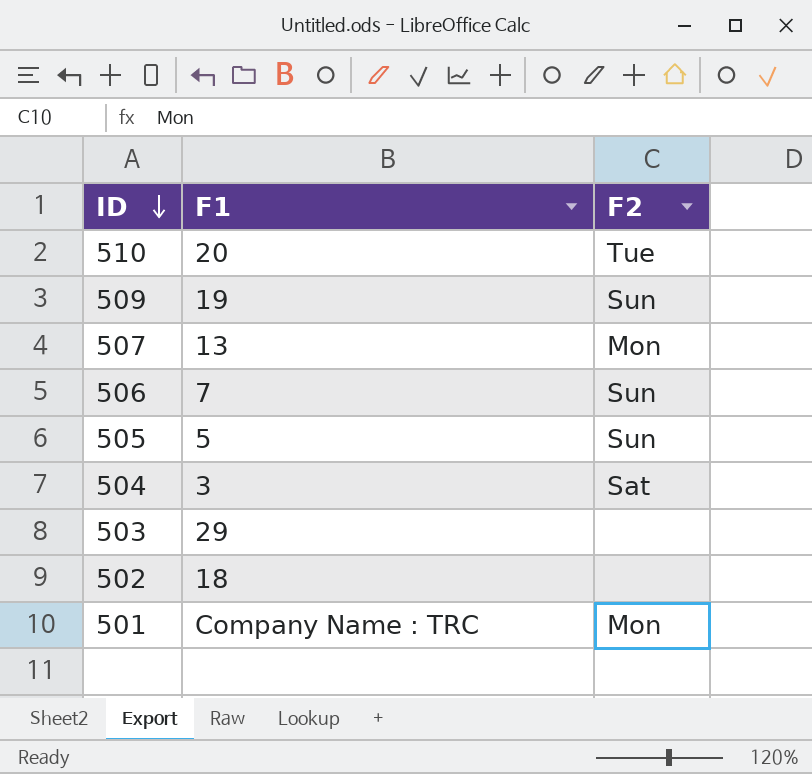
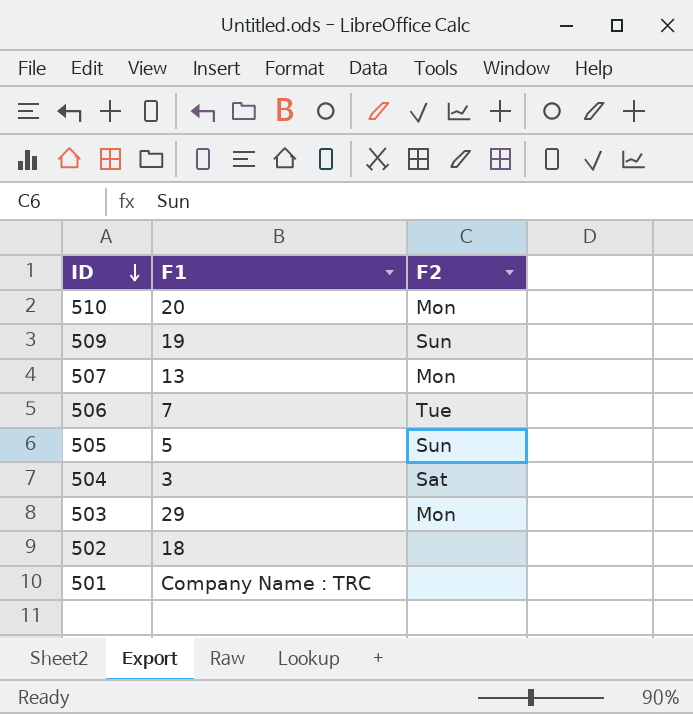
510 | F2: Tue -> Mon
506 | F2: Sun -> Tue
503 | F2: none -> Mon
501 | F2: Mon -> none

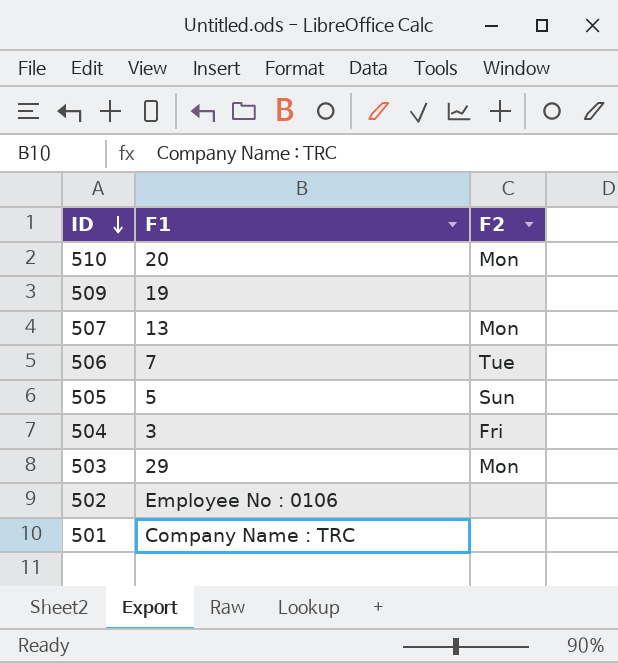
509 | F2: Sun -> none
504 | F2: Sat -> Fri
502 | F1: 18 -> Employee No : 0106

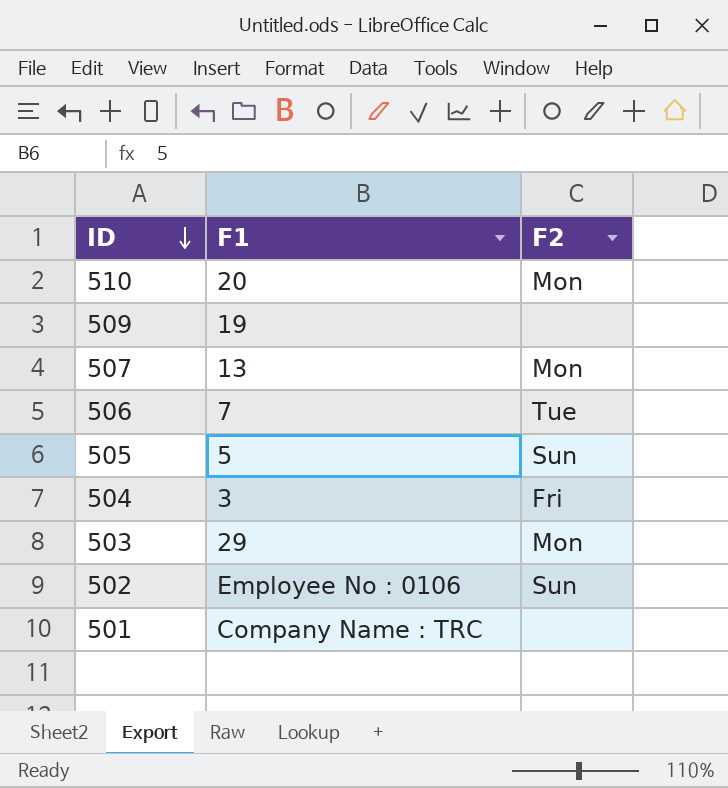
502 | F2: none -> Sun

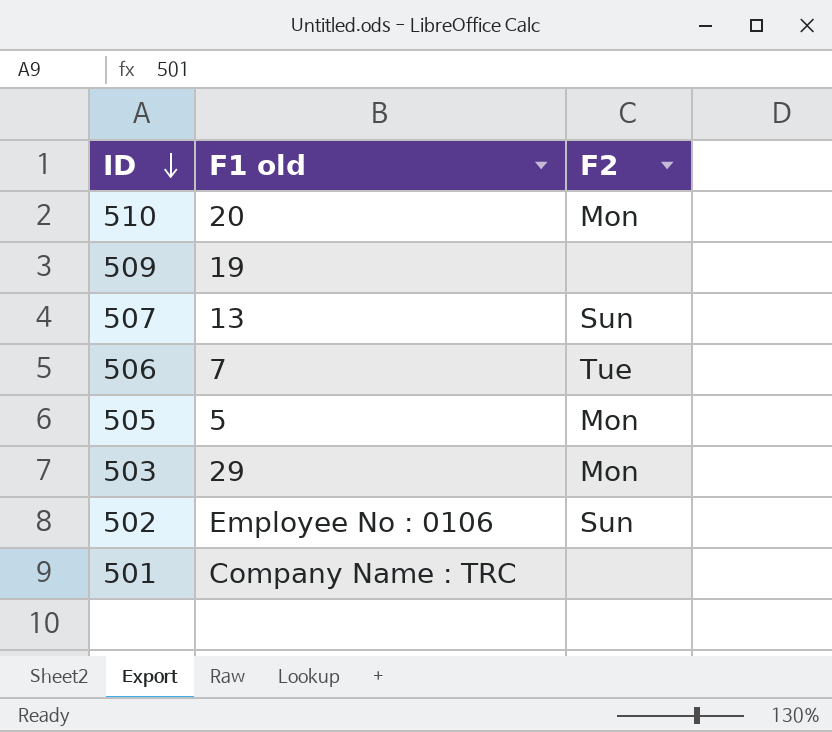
column name: F1 -> F1 old
row 504: 3 | Fri -> none
507 | F2: Mon -> Sun
505 | F2: Sun -> Mon

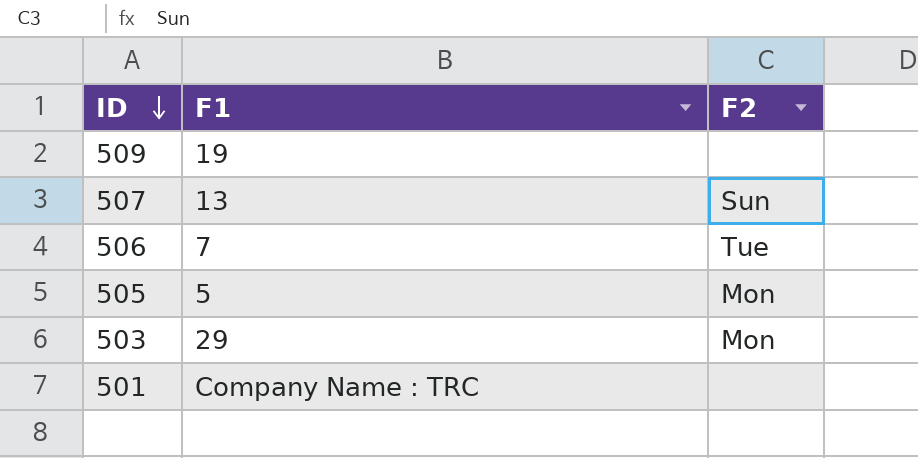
column name: F1 old -> F1
row 510: 20 | Mon -> none
row 502: Employee No : 0106 | Sun -> none

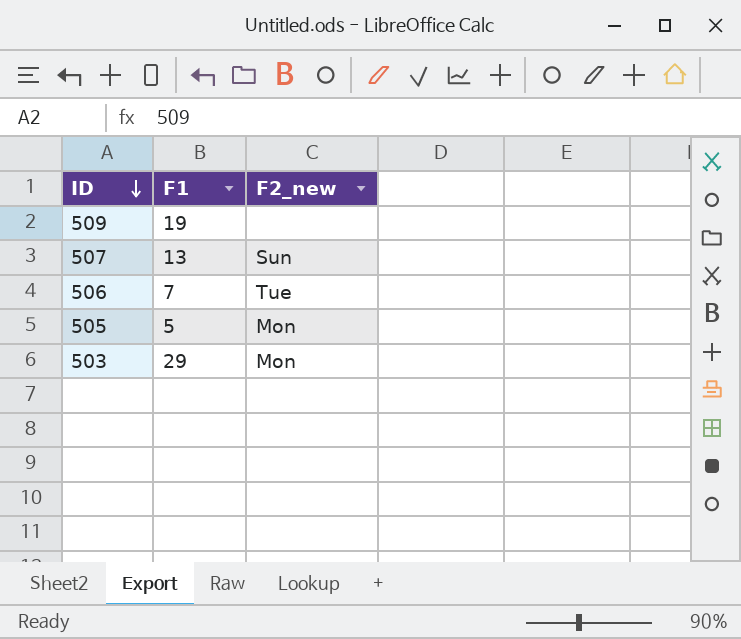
column name: F2 -> F2_new
row 501: Company Name : TRC | none -> none

